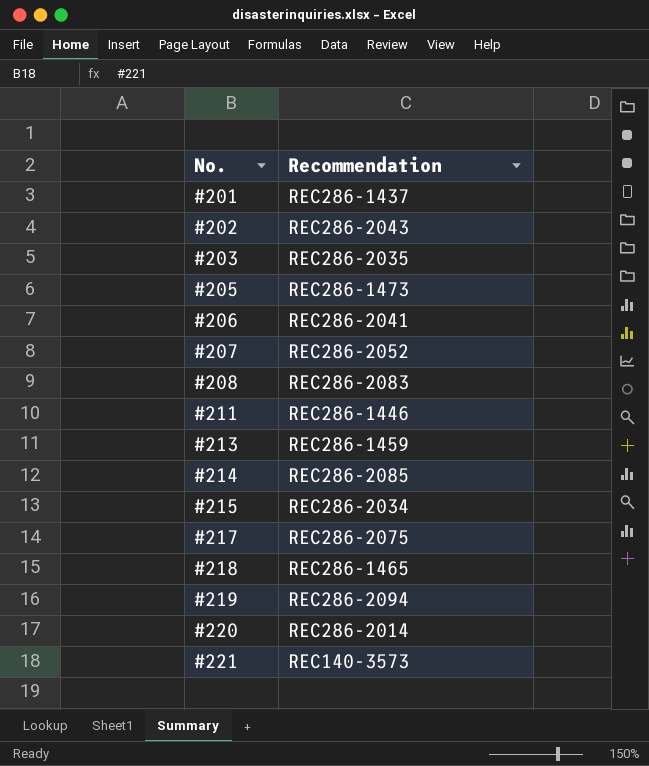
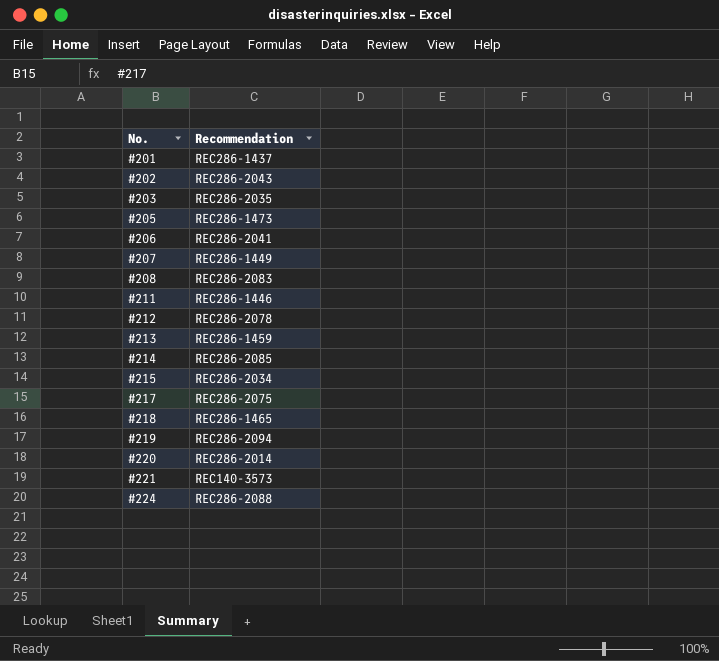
#207 | Recommendation: REC286-2052 -> REC286-1449
row #212: none -> REC286-2078
row #224: none -> REC286-2088

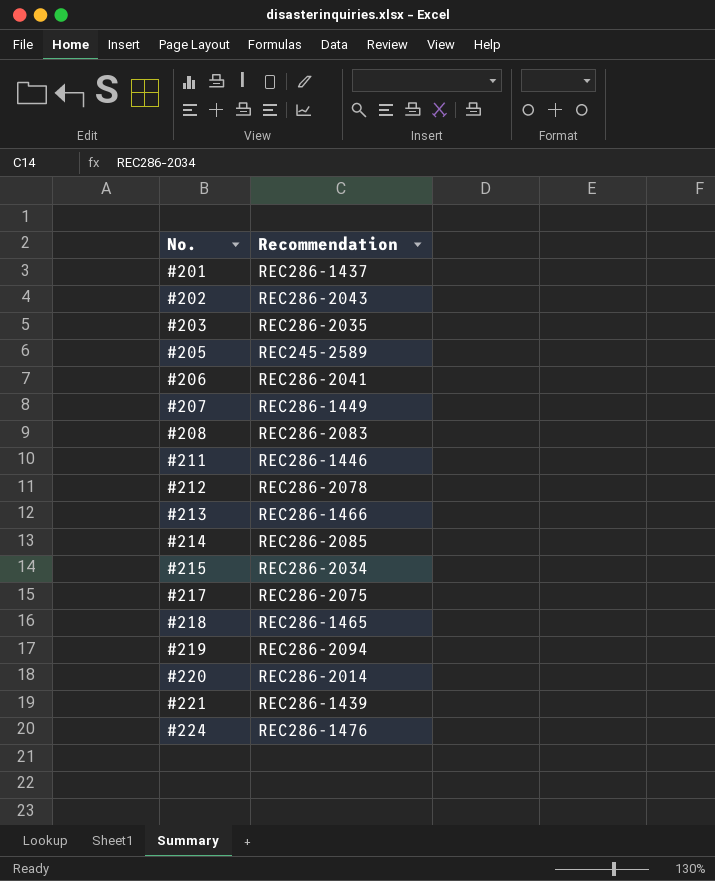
#205 | Recommendation: REC286-1473 -> REC245-2589
#213 | Recommendation: REC286-1459 -> REC286-1466
#221 | Recommendation: REC140-3573 -> REC286-1439
#224 | Recommendation: REC286-2088 -> REC286-1476

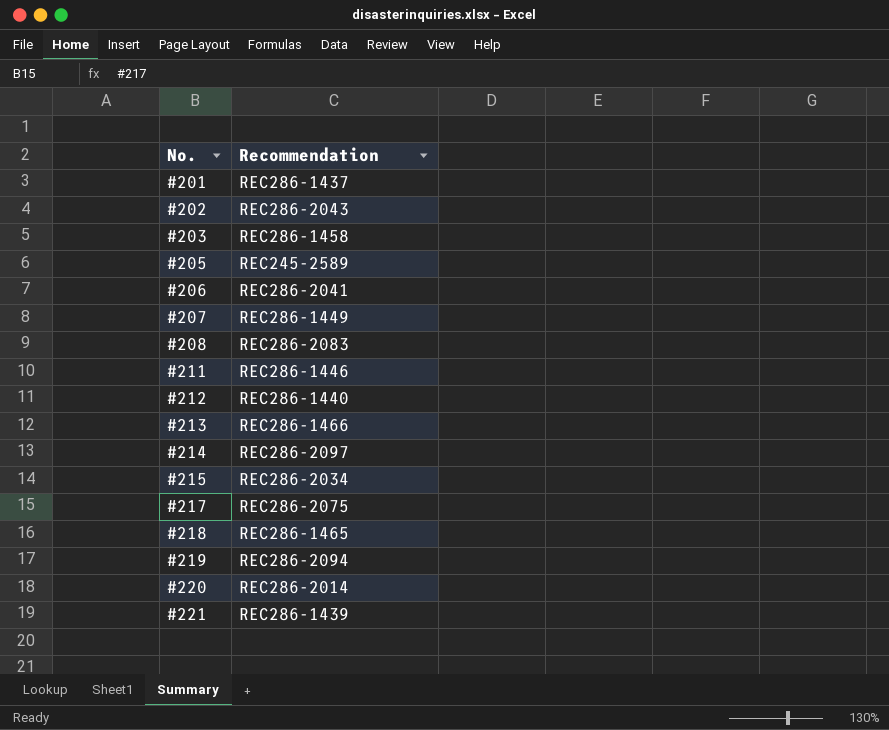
row #224: REC286-1476 -> none
#203 | Recommendation: REC286-2035 -> REC286-1458
#212 | Recommendation: REC286-2078 -> REC286-1440
#214 | Recommendation: REC286-2085 -> REC286-2097

